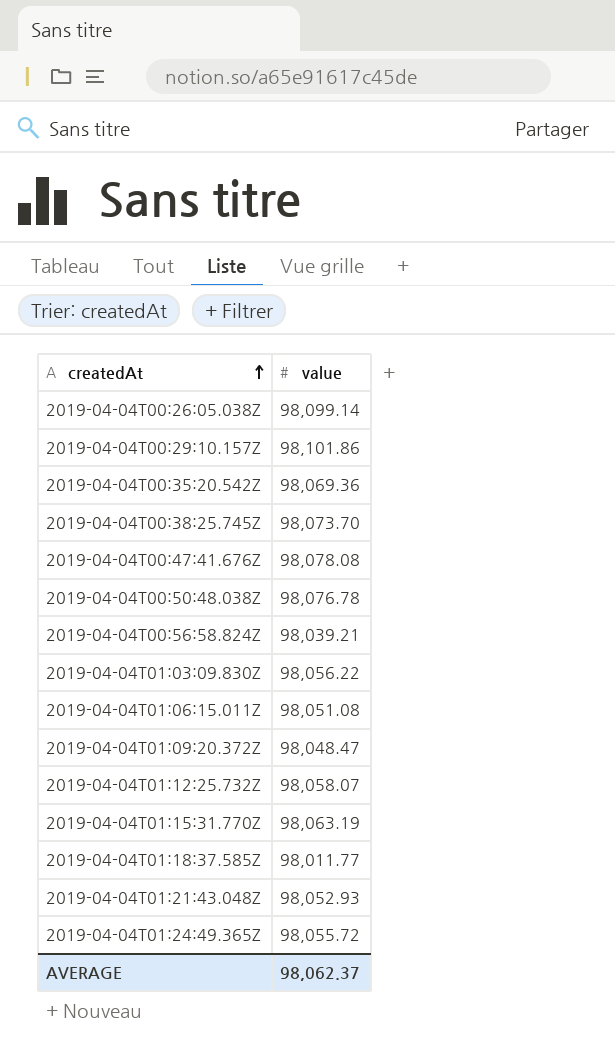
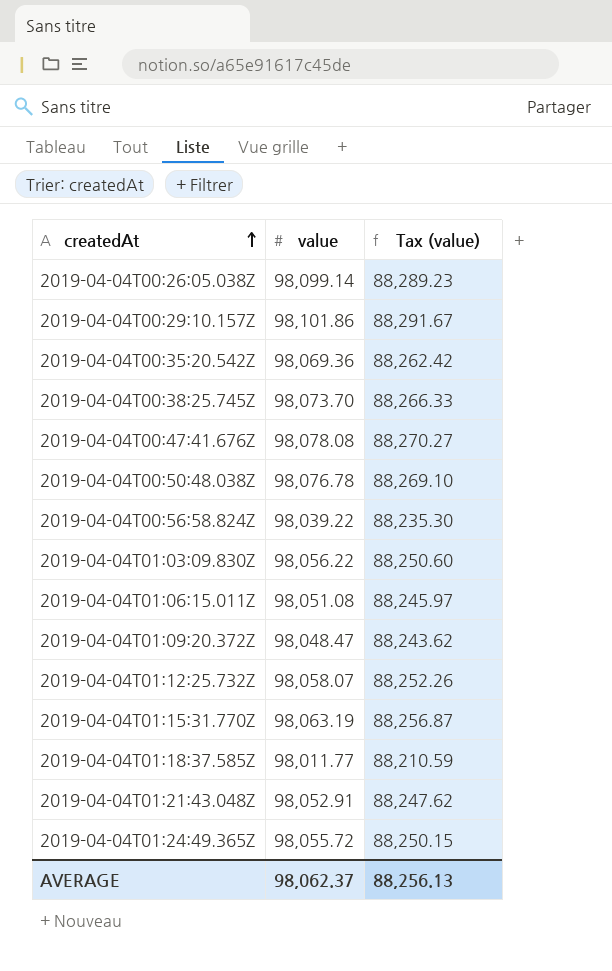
column Tax (value) | formula: none -> [value] * 0.9
2019-04-04T00:56:58.824Z | value: 98,039.21 -> 98,039.22
2019-04-04T01:21:43.048Z | value: 98,052.93 -> 98,052.91

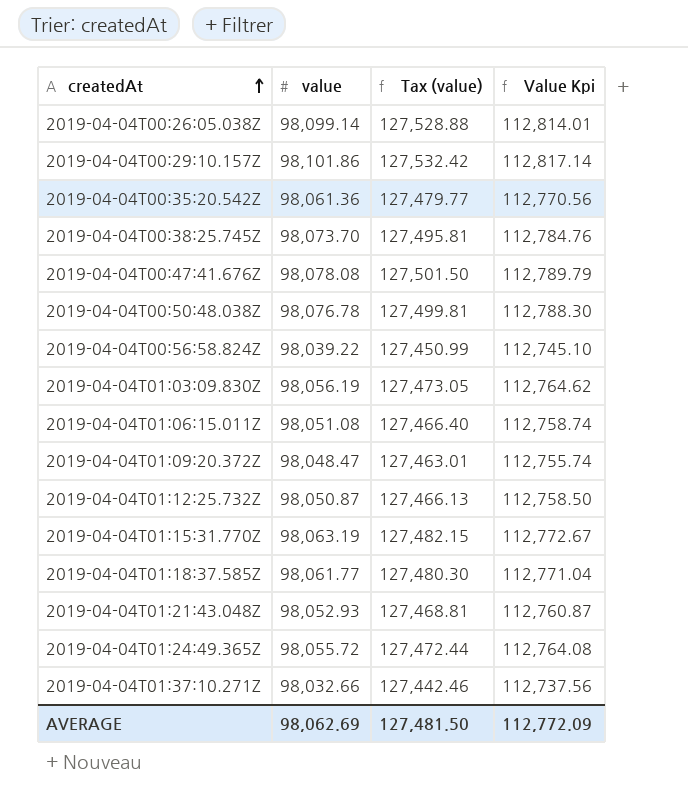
column Tax (value) | formula: [value] * 0.9 -> [value] * 1.3
column Value Kpi | formula: none -> [value] * 1.15
2019-04-04T00:35:20.542Z | value: 98,069.36 -> 98,061.36
2019-04-04T01:03:09.830Z | value: 98,056.22 -> 98,056.19
2019-04-04T01:12:25.732Z | value: 98,058.07 -> 98,050.87
2019-04-04T01:18:37.585Z | value: 98,011.77 -> 98,061.77
2019-04-04T01:21:43.048Z | value: 98,052.91 -> 98,052.93
row 2019-04-04T01:37:10.271Z: none -> 98,032.66 | 127,442.46 | 112,737.56
AVERAGE | value: 98,062.37 -> 98,062.69
AVERAGE | Tax (value): 88,256.13 -> 127,481.50

